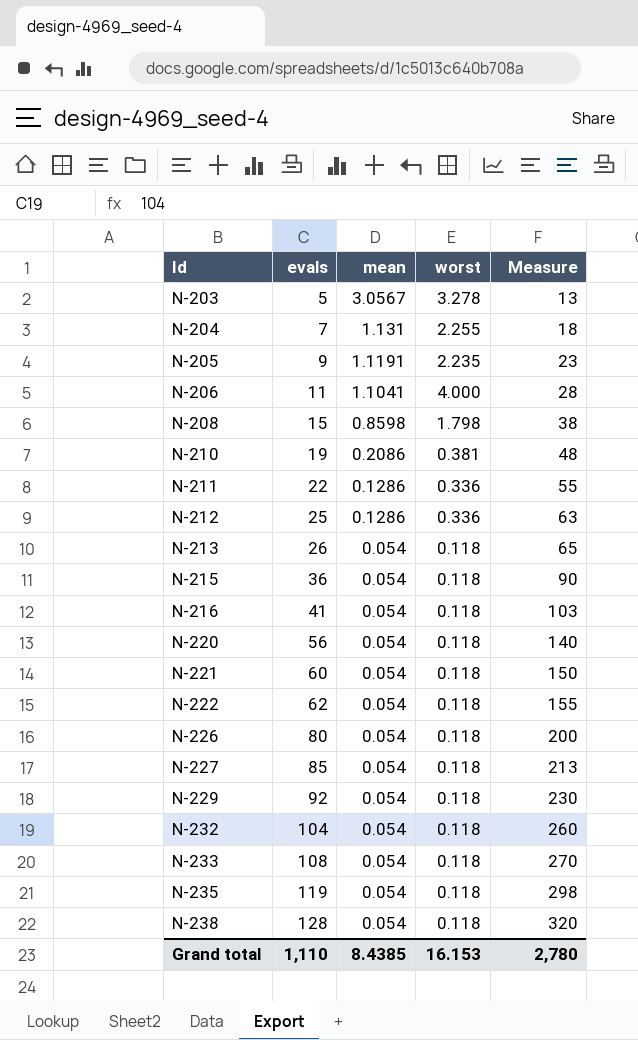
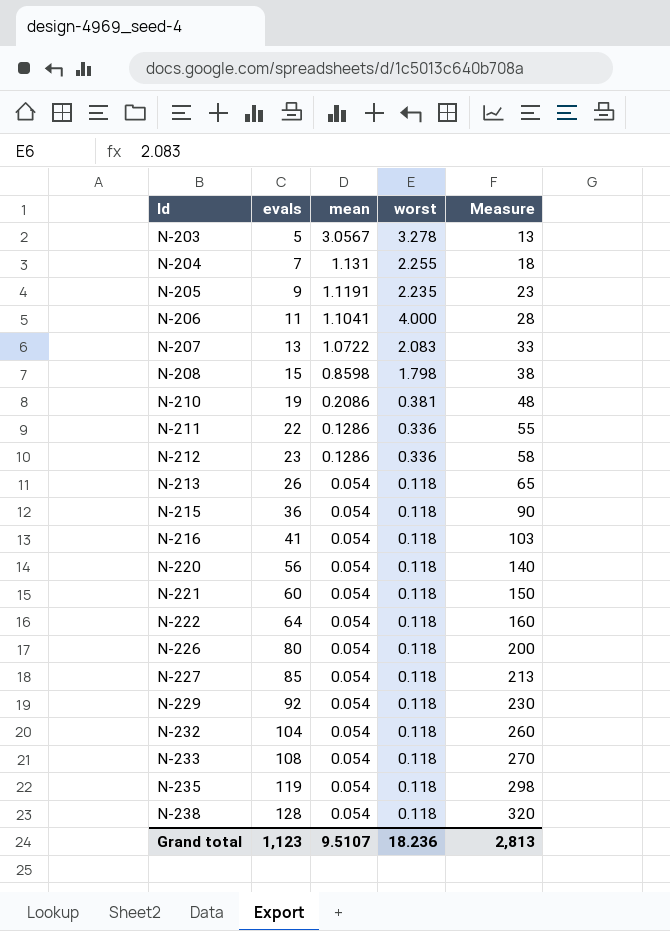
row N-207: none -> 13 | 1.0722 | 2.083 | 33
N-212 | evals: 25 -> 23
N-212 | Measure: 63 -> 58
N-222 | evals: 62 -> 64
N-222 | Measure: 155 -> 160
Grand total | evals: 1,110 -> 1,123
Grand total | mean: 8.4385 -> 9.5107
Grand total | worst: 16.153 -> 18.236
Grand total | Measure: 2,780 -> 2,813

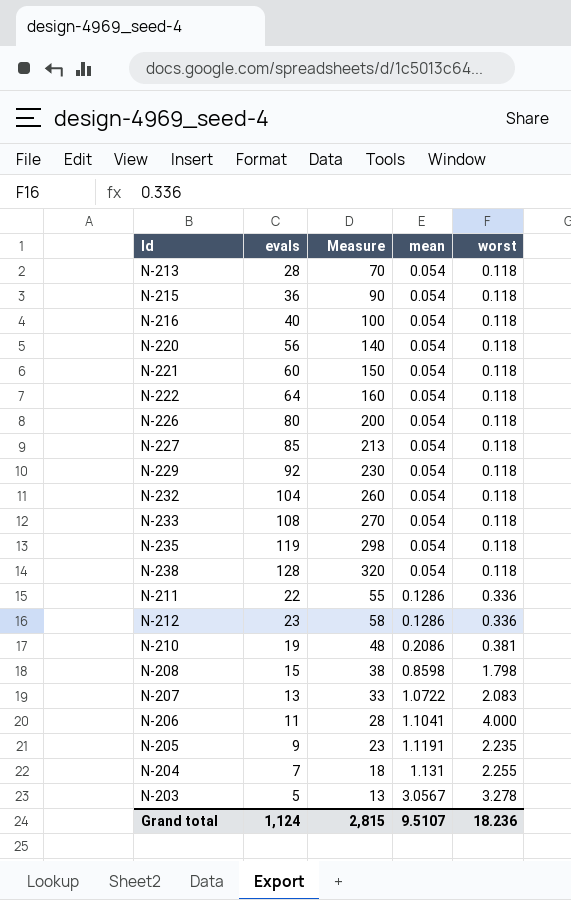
row order: Id ascending -> mean ascending
column Measure | position: 5 -> 3
N-213 | evals: 26 -> 28
N-213 | Measure: 65 -> 70
N-216 | evals: 41 -> 40
N-216 | Measure: 103 -> 100
Grand total | evals: 1,123 -> 1,124
Grand total | Measure: 2,813 -> 2,815

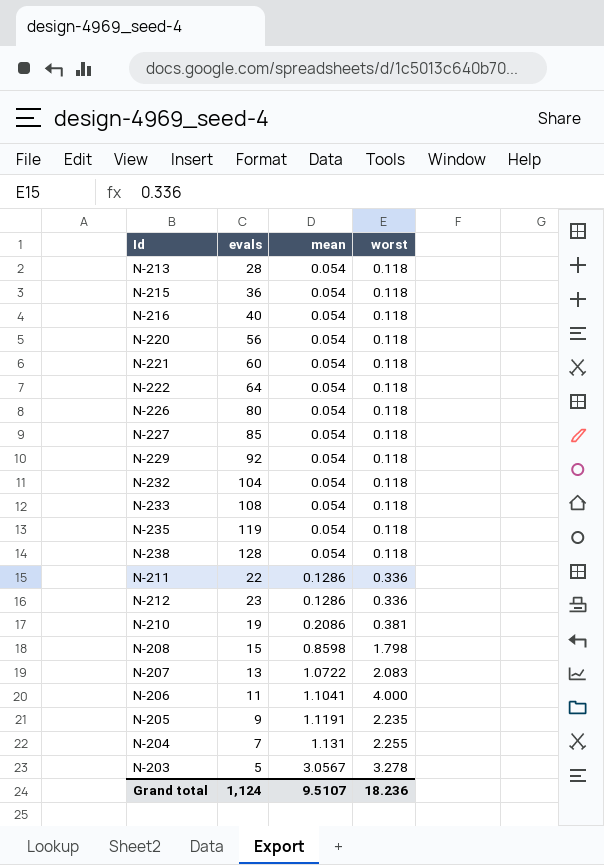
column Measure | formula: [evals] * 2.5 -> none

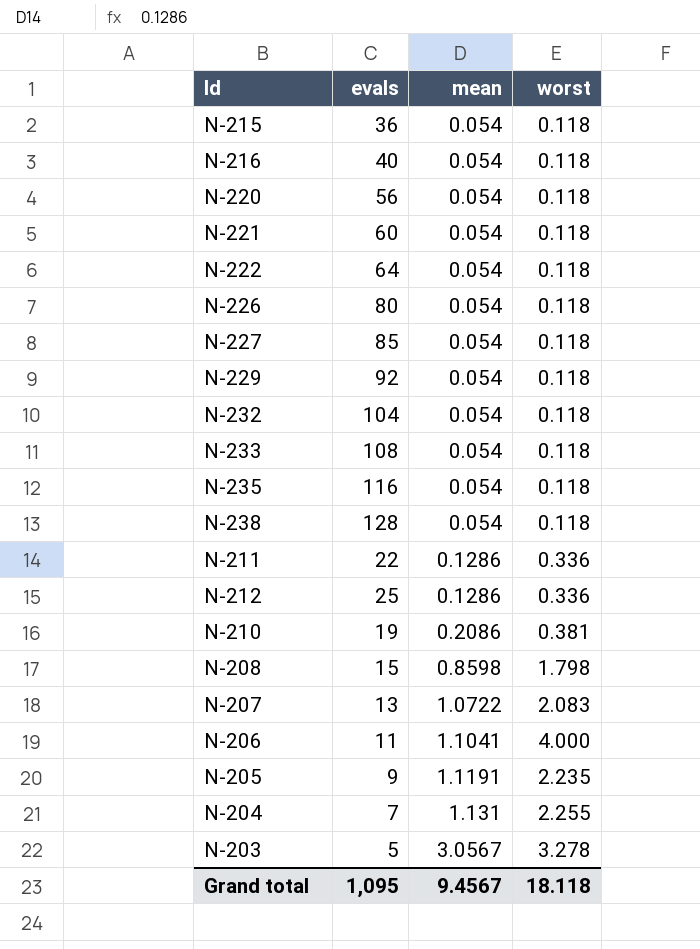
row N-213: 28 | 0.054 | 0.118 -> none
N-235 | evals: 119 -> 116
N-212 | evals: 23 -> 25
Grand total | evals: 1,124 -> 1,095
Grand total | mean: 9.5107 -> 9.4567
Grand total | worst: 18.236 -> 18.118

